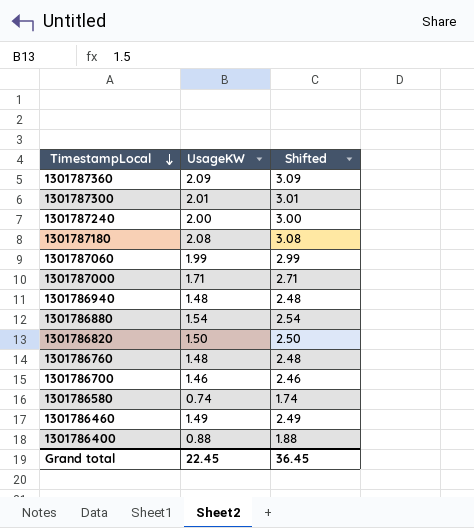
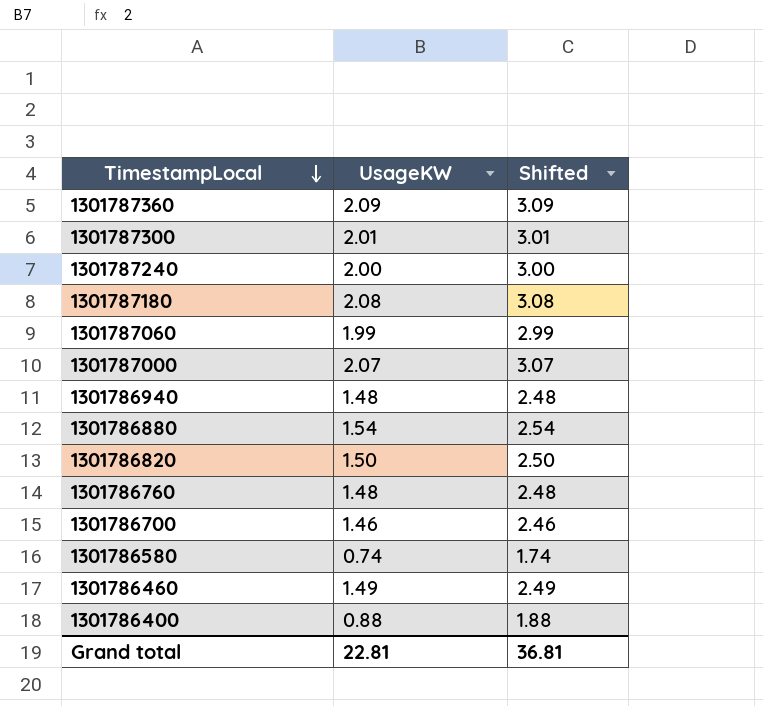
1301787000 | UsageKW: 1.71 -> 2.07
1301787000 | Shifted: 2.71 -> 3.07
Grand total | UsageKW: 22.45 -> 22.81
Grand total | Shifted: 36.45 -> 36.81

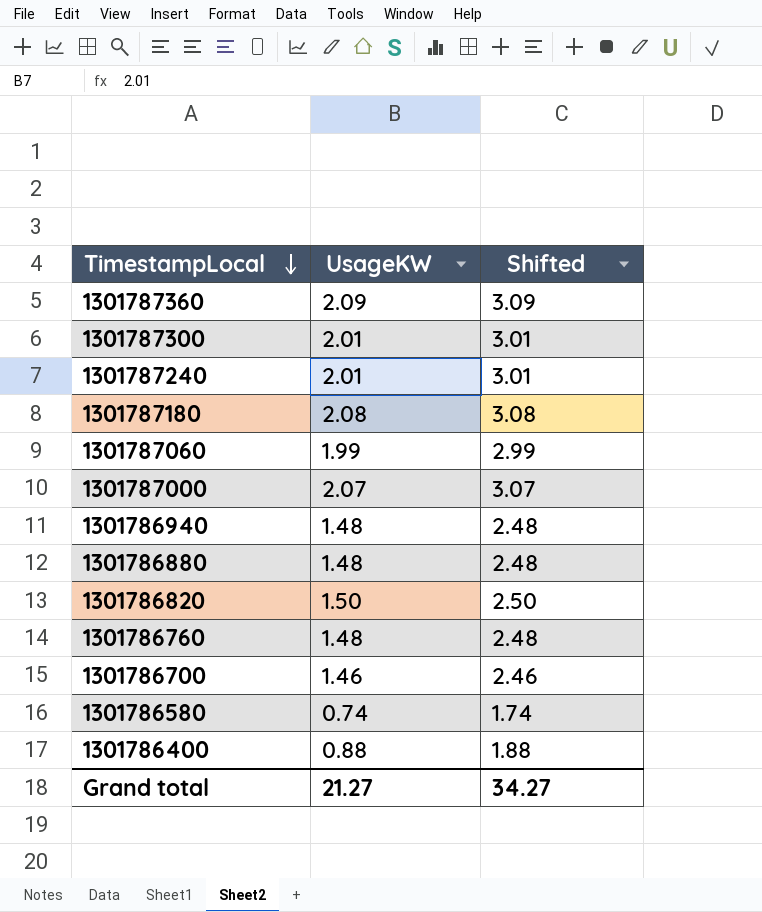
row 1301786460: 1.49 | 2.49 -> none
1301787240 | UsageKW: 2.00 -> 2.01
1301787240 | Shifted: 3.00 -> 3.01
1301786880 | UsageKW: 1.54 -> 1.48
1301786880 | Shifted: 2.54 -> 2.48
Grand total | UsageKW: 22.81 -> 21.27
Grand total | Shifted: 36.81 -> 34.27

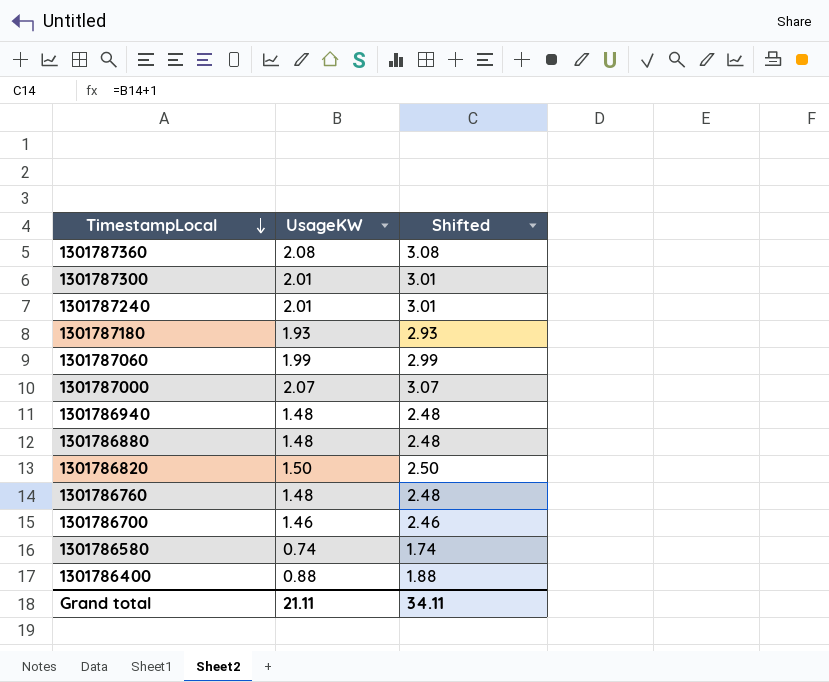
1301787360 | UsageKW: 2.09 -> 2.08
1301787360 | Shifted: 3.09 -> 3.08
1301787180 | UsageKW: 2.08 -> 1.93
1301787180 | Shifted: 3.08 -> 2.93
Grand total | UsageKW: 21.27 -> 21.11
Grand total | Shifted: 34.27 -> 34.11

